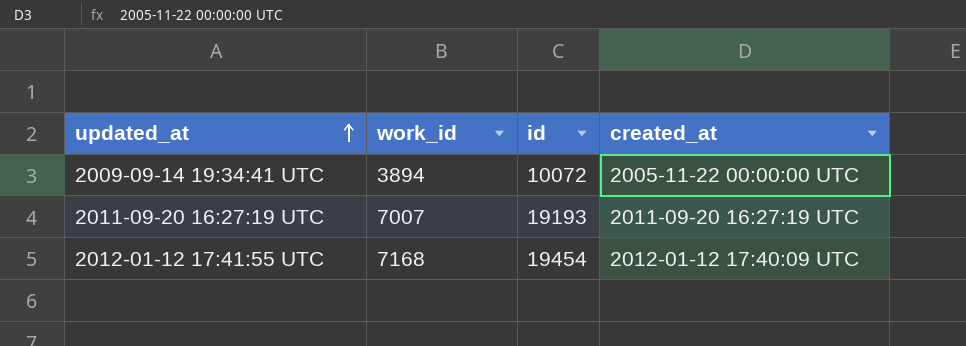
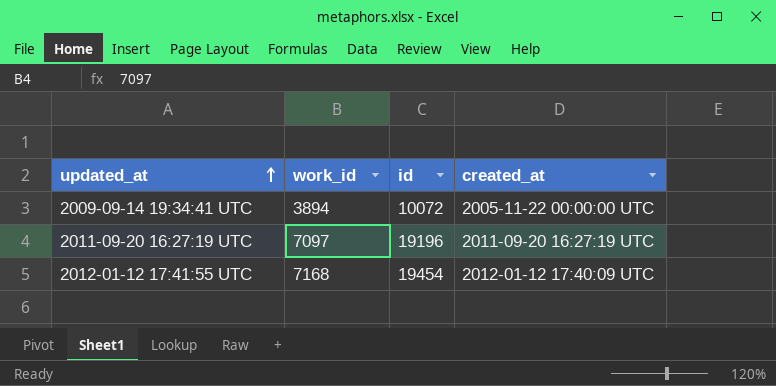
2011-09-20 16:27:19 UTC | work_id: 7007 -> 7097
2011-09-20 16:27:19 UTC | id: 19193 -> 19196

